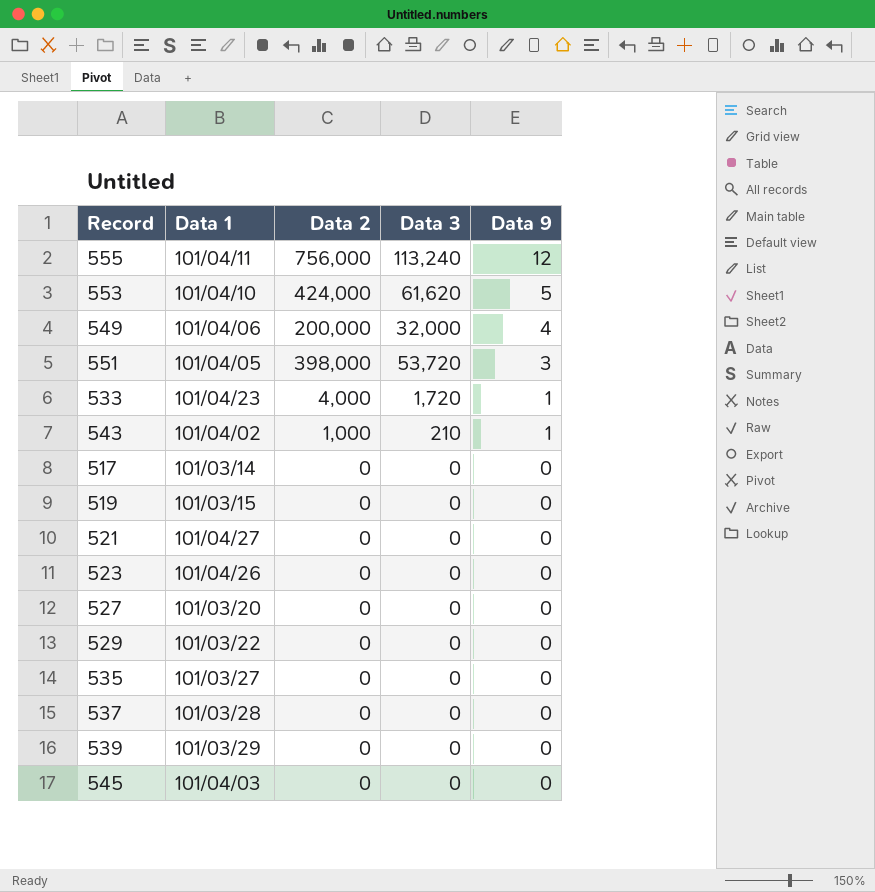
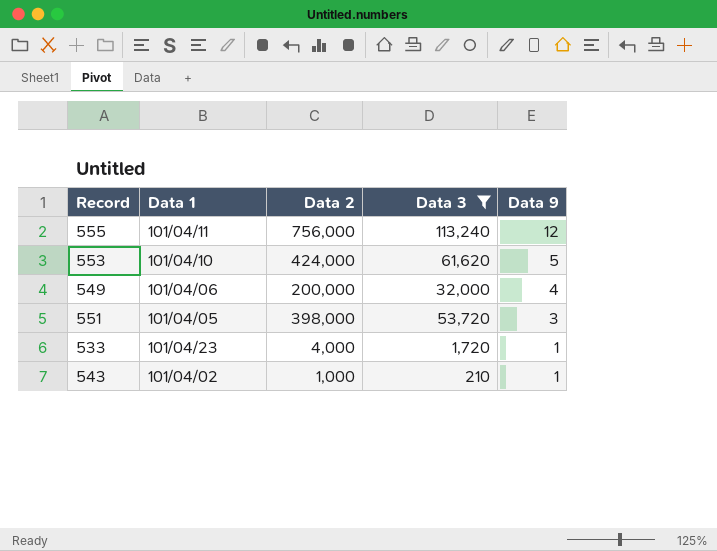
filter: none -> Data 3 != 0

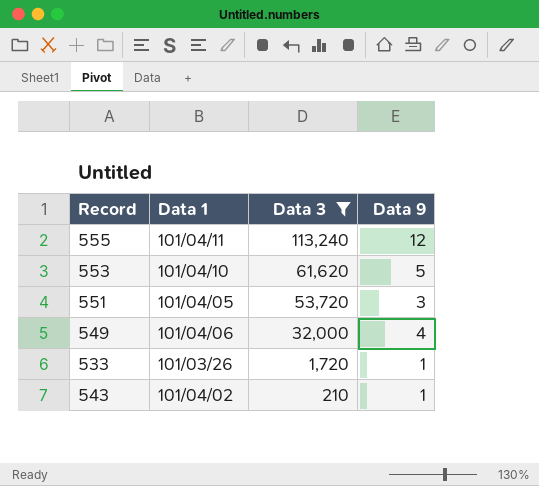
row order: Data 9 descending -> Data 3 descending
column Data 2 | position: 3 -> none
533 | Data 1: 101/04/23 -> 101/03/26

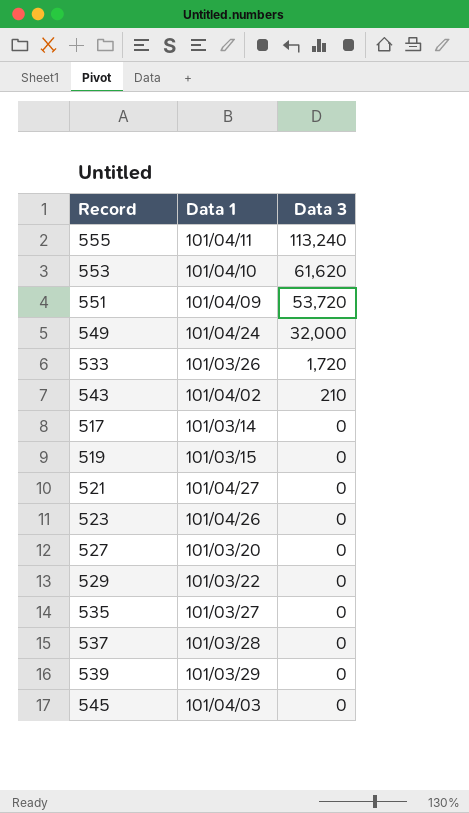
filter: Data 3 != 0 -> none
column Data 9 | position: 4 -> none
551 | Data 1: 101/04/05 -> 101/04/09
549 | Data 1: 101/04/06 -> 101/04/24

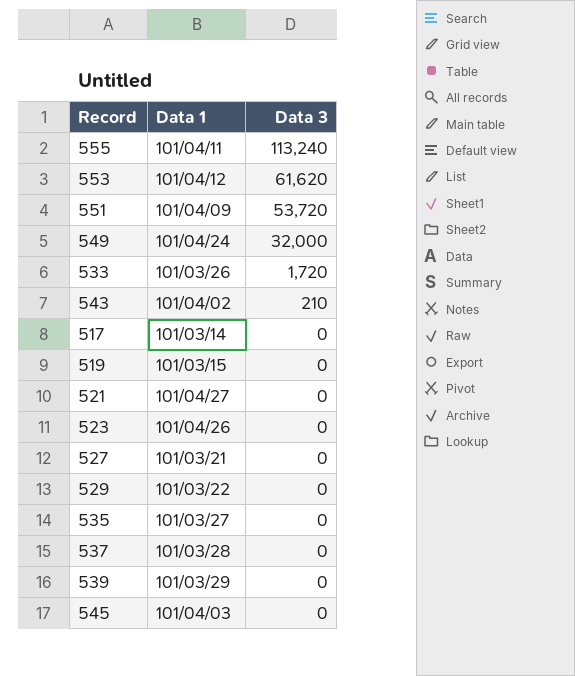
553 | Data 1: 101/04/10 -> 101/04/12
527 | Data 1: 101/03/20 -> 101/03/21

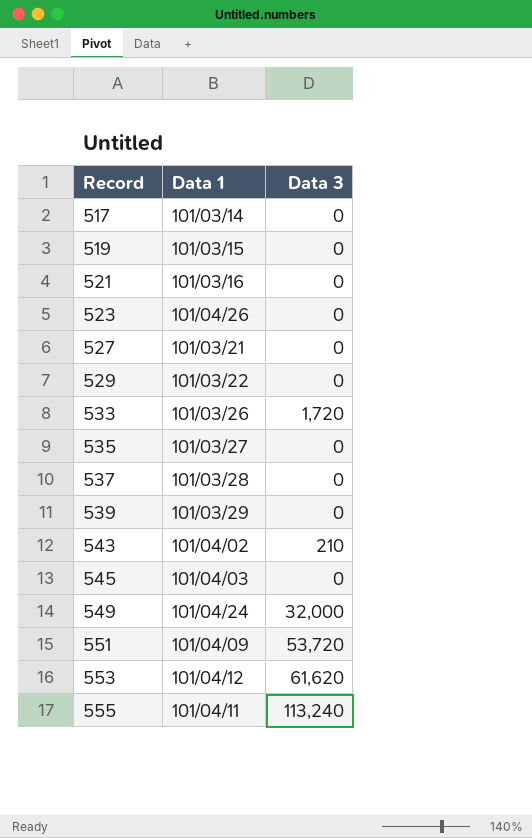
row order: Data 3 descending -> Record ascending
521 | Data 1: 101/04/27 -> 101/03/16

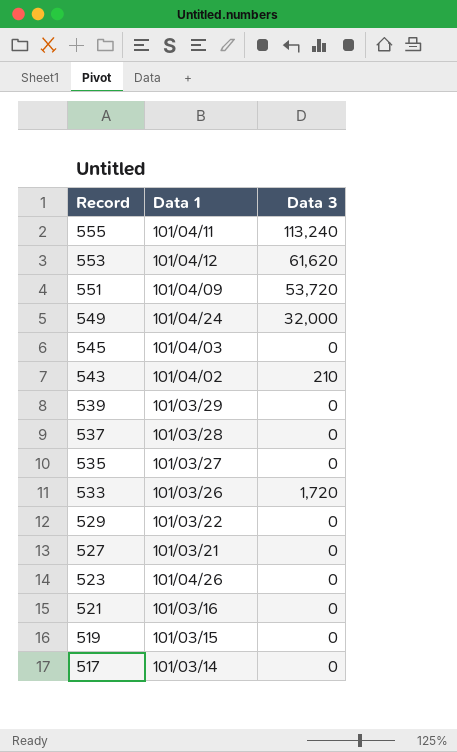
row order: Record ascending -> Record descending

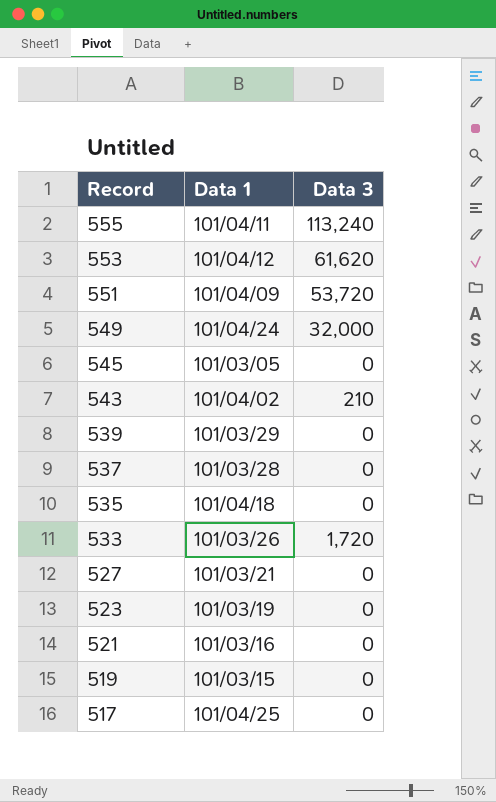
row 529: 101/03/22 | 0 -> none
545 | Data 1: 101/04/03 -> 101/03/05
535 | Data 1: 101/03/27 -> 101/04/18
523 | Data 1: 101/04/26 -> 101/03/19
517 | Data 1: 101/03/14 -> 101/04/25

